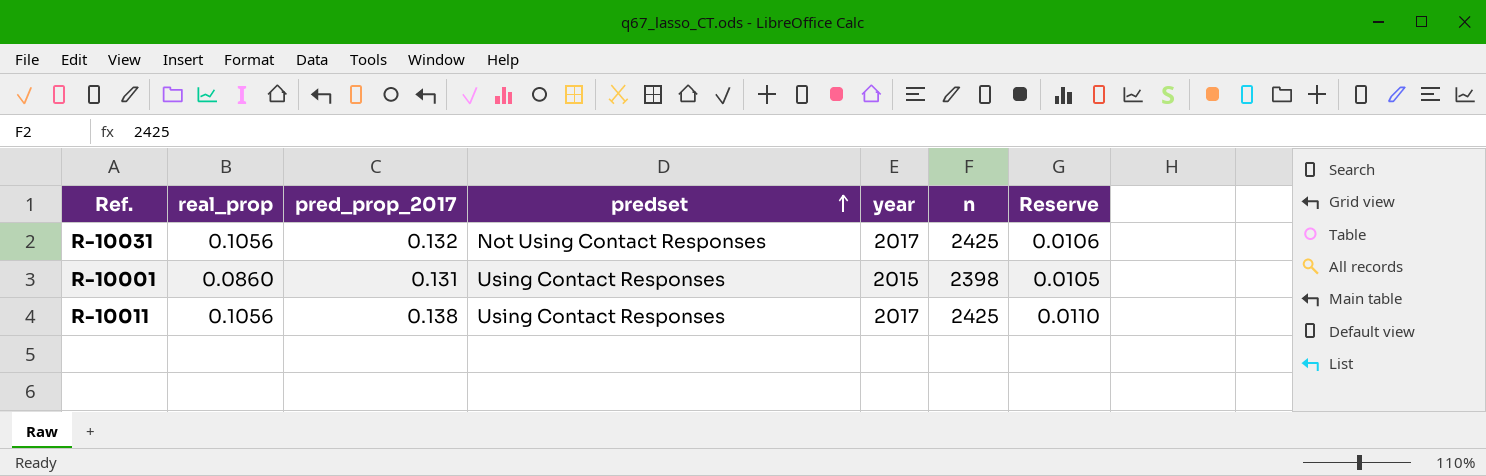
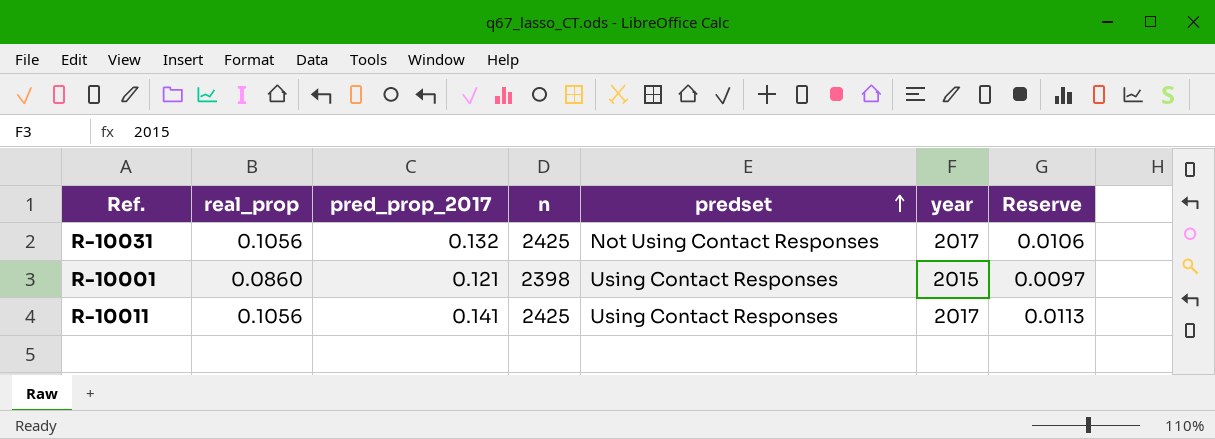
column n | position: 6 -> 4
R-10001 | pred_prop_2017: 0.131 -> 0.121
R-10001 | Reserve: 0.0105 -> 0.0097
R-10011 | pred_prop_2017: 0.138 -> 0.141
R-10011 | Reserve: 0.0110 -> 0.0113

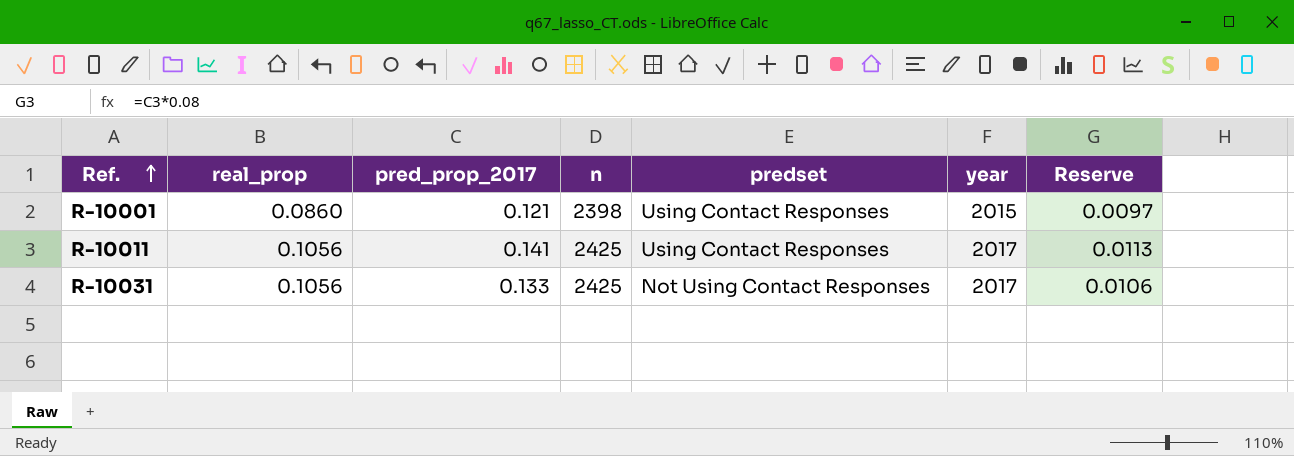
row order: predset ascending -> Ref. ascending
R-10031 | pred_prop_2017: 0.132 -> 0.133

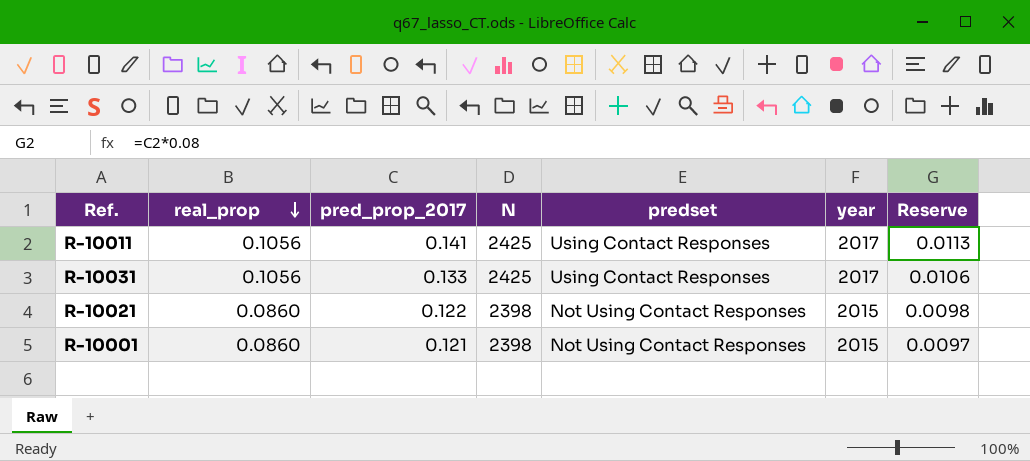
row order: Ref. ascending -> real_prop descending
column name: n -> N
R-10031 | predset: Not Using Contact Responses -> Using Contact Responses
row R-10021: none -> 0.0860 | 0.122 | 2398 | Not Using Contact Responses | 2015 | 0.0098
R-10001 | predset: Using Contact Responses -> Not Using Contact Responses

